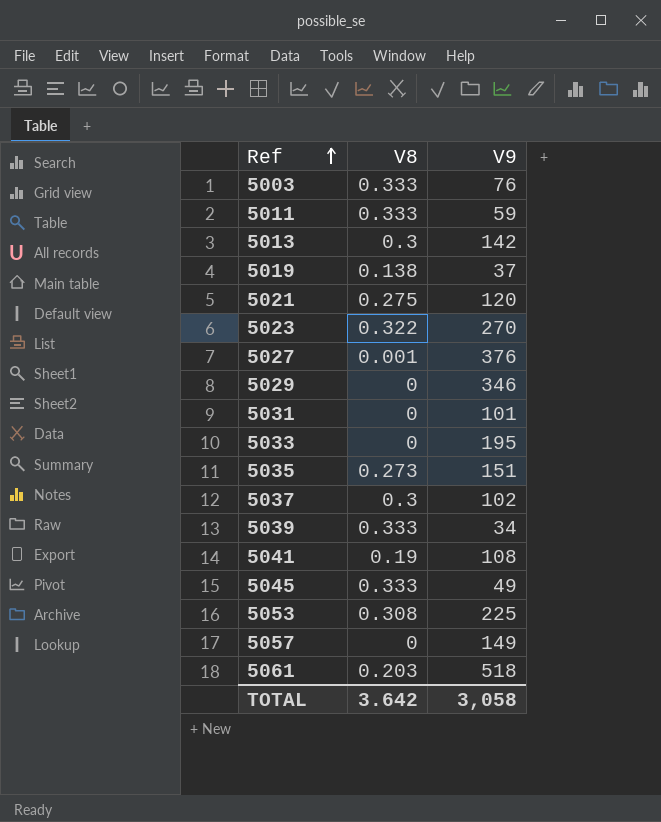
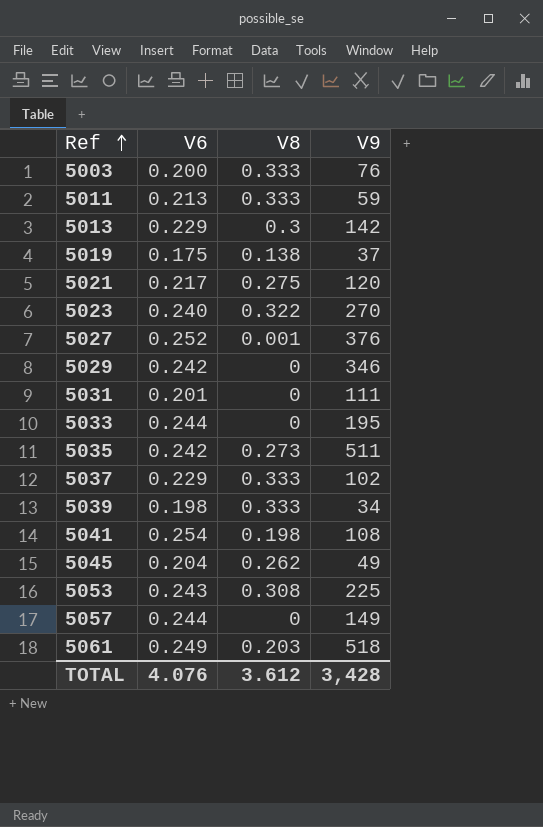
column V6 | position: none -> 2
5031 | V9: 101 -> 111
5035 | V9: 151 -> 511
5037 | V8: 0.3 -> 0.333
5041 | V8: 0.19 -> 0.198
5045 | V8: 0.333 -> 0.262
TOTAL | V8: 3.642 -> 3.612
TOTAL | V9: 3,058 -> 3,428

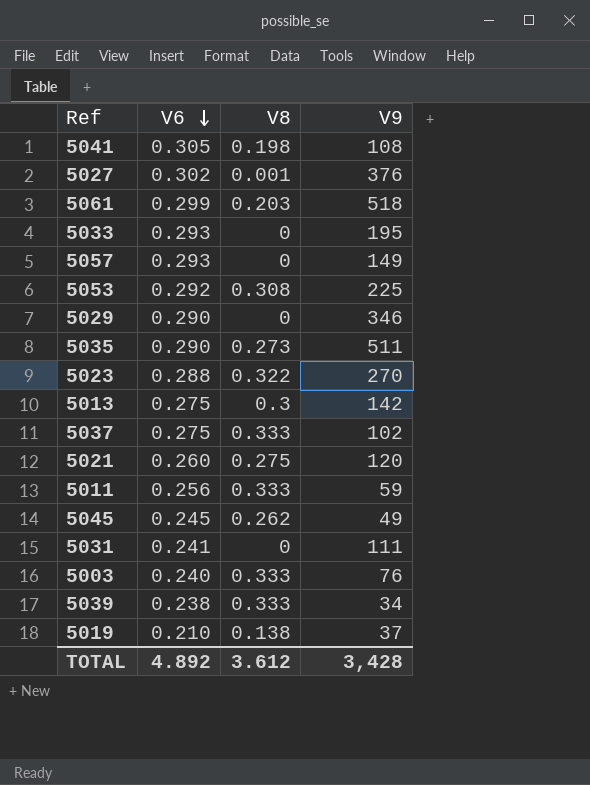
row order: Ref ascending -> V6 descending
5041 | V6: 0.254 -> 0.305
5027 | V6: 0.252 -> 0.302
5061 | V6: 0.249 -> 0.299
5033 | V6: 0.244 -> 0.293
5057 | V6: 0.244 -> 0.293
5053 | V6: 0.243 -> 0.292
5029 | V6: 0.242 -> 0.290
5035 | V6: 0.242 -> 0.290
5023 | V6: 0.240 -> 0.288
5013 | V6: 0.229 -> 0.275
5037 | V6: 0.229 -> 0.275
5021 | V6: 0.217 -> 0.260
5011 | V6: 0.213 -> 0.256
5045 | V6: 0.204 -> 0.245
5031 | V6: 0.201 -> 0.241
5003 | V6: 0.200 -> 0.240
5039 | V6: 0.198 -> 0.238
5019 | V6: 0.175 -> 0.210
TOTAL | V6: 4.076 -> 4.892

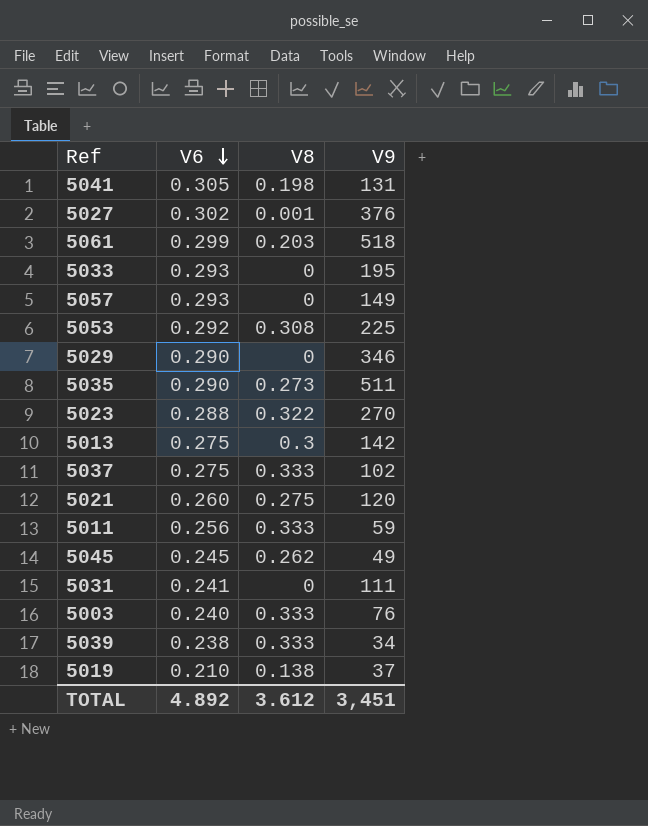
5041 | V9: 108 -> 131
TOTAL | V9: 3,428 -> 3,451

